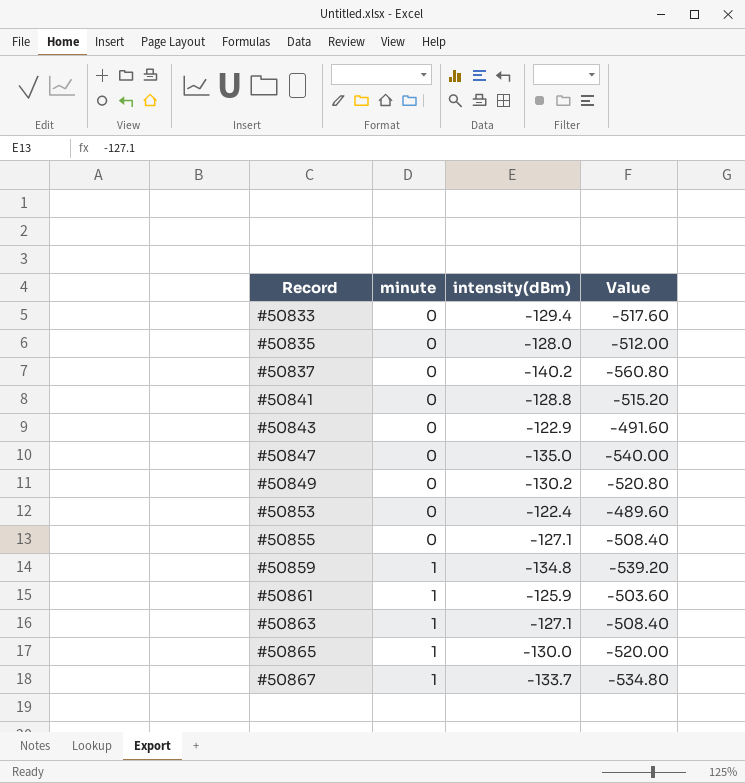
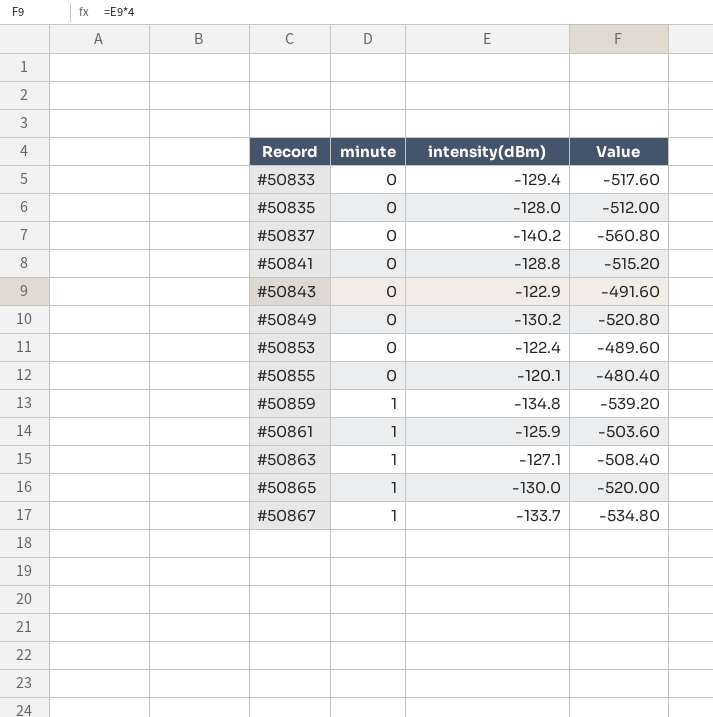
row #50847: 0 | -135.0 | -540.00 -> none
#50855 | intensity(dBm): -127.1 -> -120.1
#50855 | Value: -508.40 -> -480.40

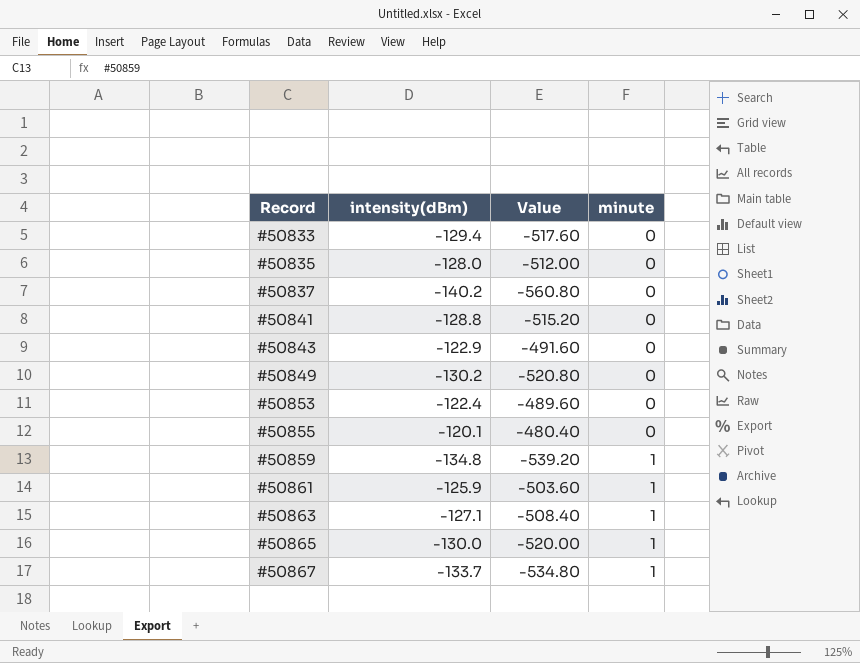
column minute | position: 2 -> 4

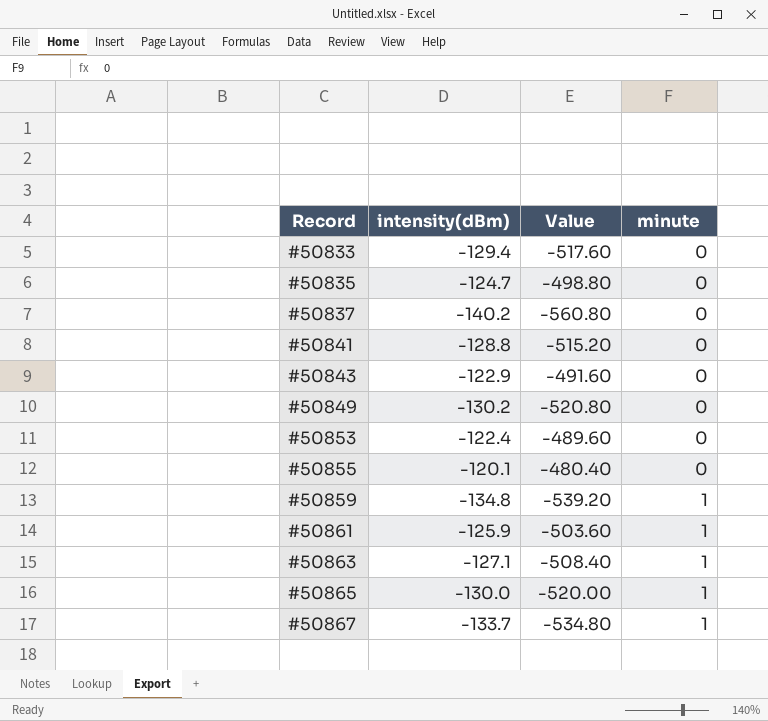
#50835 | intensity(dBm): -128.0 -> -124.7
#50835 | Value: -512.00 -> -498.80

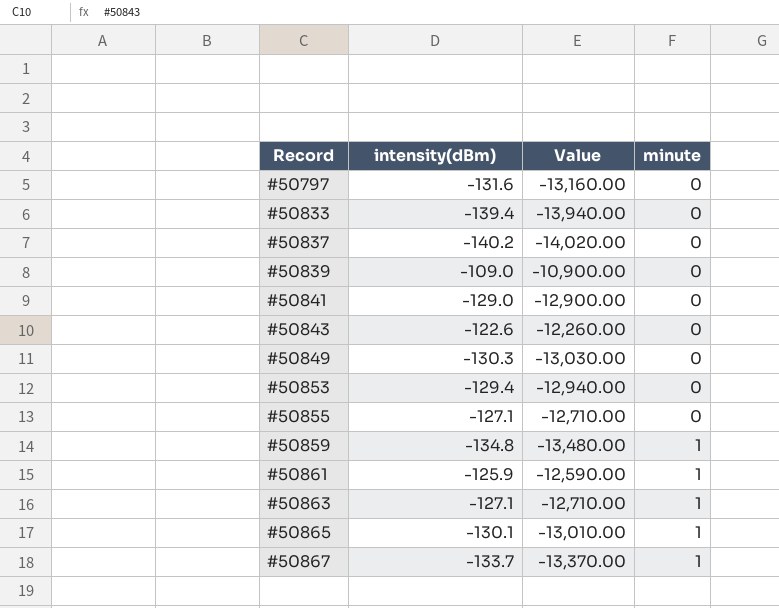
column Value | formula: [intensity(dBm)] * 4 -> [intensity(dBm)] * 100
row #50835: -124.7 | -498.80 | 0 -> none
row #50797: none -> -131.6 | -13,160.00 | 0
#50833 | intensity(dBm): -129.4 -> -139.4
row #50839: none -> -109.0 | -10,900.00 | 0
#50841 | intensity(dBm): -128.8 -> -129.0
#50843 | intensity(dBm): -122.9 -> -122.6
#50849 | intensity(dBm): -130.2 -> -130.3
#50853 | intensity(dBm): -122.4 -> -129.4
#50855 | intensity(dBm): -120.1 -> -127.1
#50865 | intensity(dBm): -130.0 -> -130.1

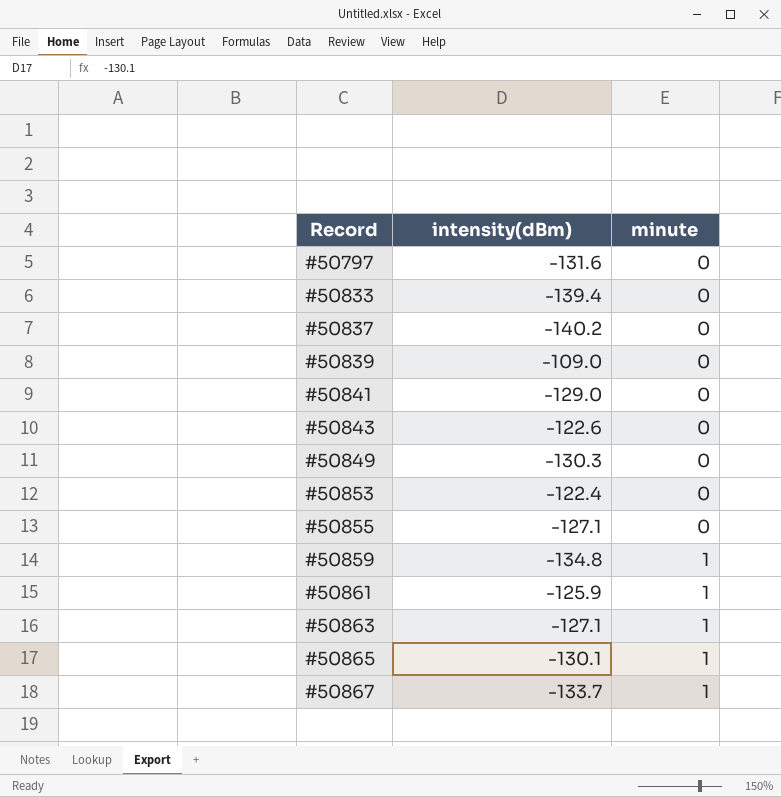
column Value | formula: [intensity(dBm)] * 100 -> none
#50853 | intensity(dBm): -129.4 -> -122.4

